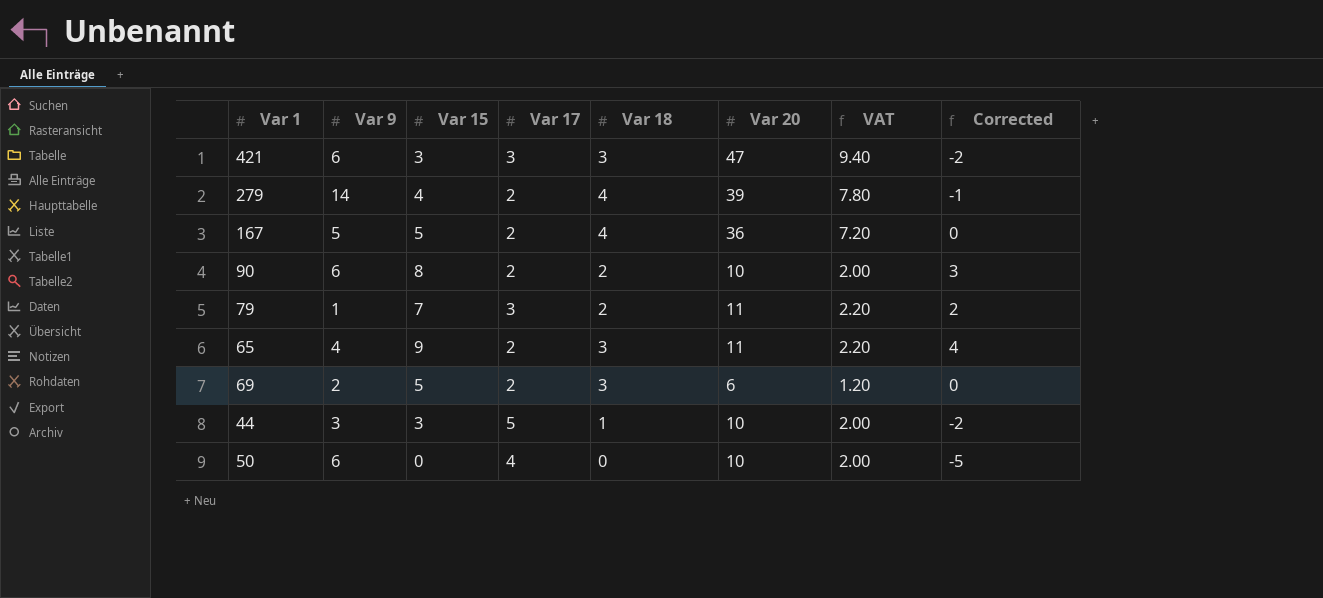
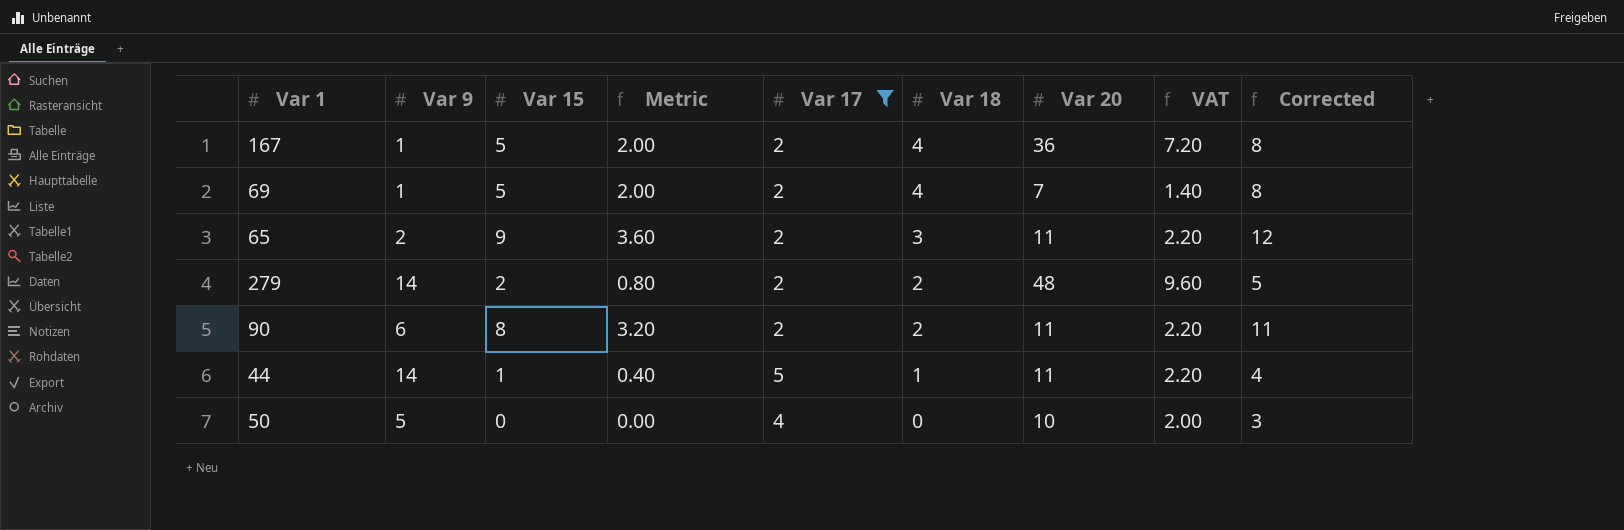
filter: none -> Var 17 != 3
row order: none -> Var 18 descending
column Metric | formula: none -> [Var 15] * 0.4
column Corrected | formula: [Var 15] - 5 -> [Var 15] + 3
167 | Var 9: 5 -> 1
69 | Var 9: 2 -> 1
69 | Var 18: 3 -> 4
69 | Var 20: 6 -> 7
69 | VAT: 1.20 -> 1.40
65 | Var 9: 4 -> 2
279 | Var 15: 4 -> 2
279 | Var 18: 4 -> 2
279 | Var 20: 39 -> 48
279 | VAT: 7.80 -> 9.60
90 | Var 20: 10 -> 11
90 | VAT: 2.00 -> 2.20
44 | Var 9: 3 -> 14
44 | Var 15: 3 -> 1
44 | Var 20: 10 -> 11
44 | VAT: 2.00 -> 2.20
50 | Var 9: 6 -> 5

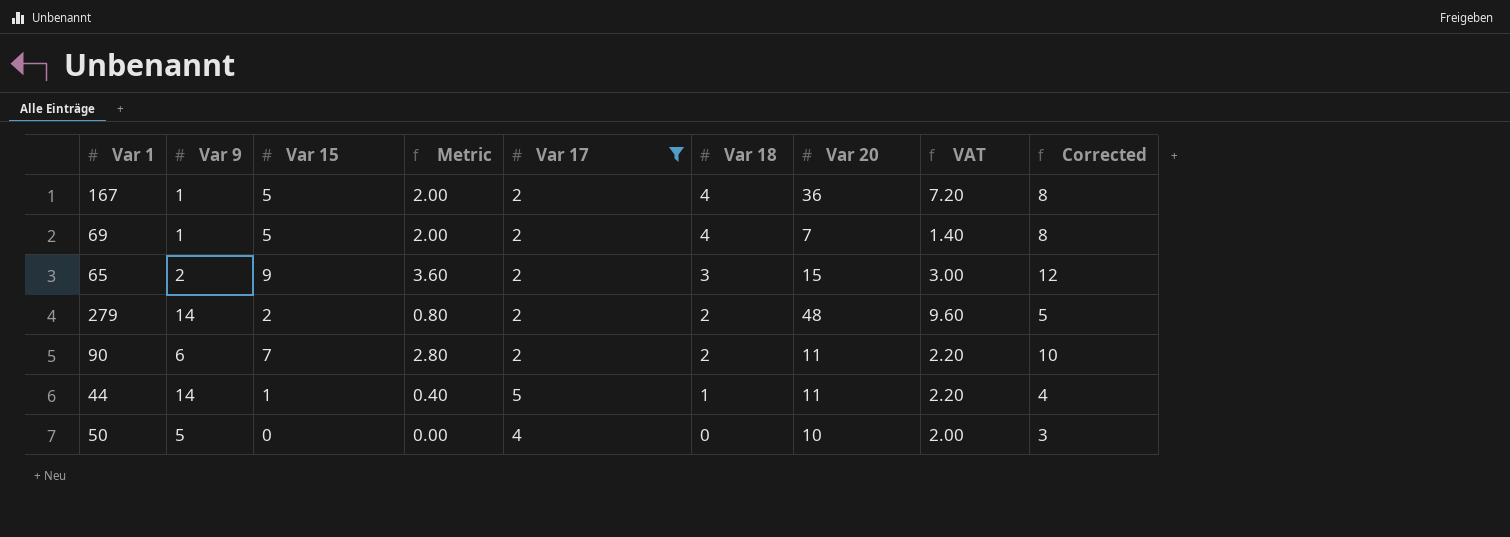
65 | Var 20: 11 -> 15
65 | VAT: 2.20 -> 3.00
90 | Var 15: 8 -> 7
90 | Metric: 3.20 -> 2.80
90 | Corrected: 11 -> 10

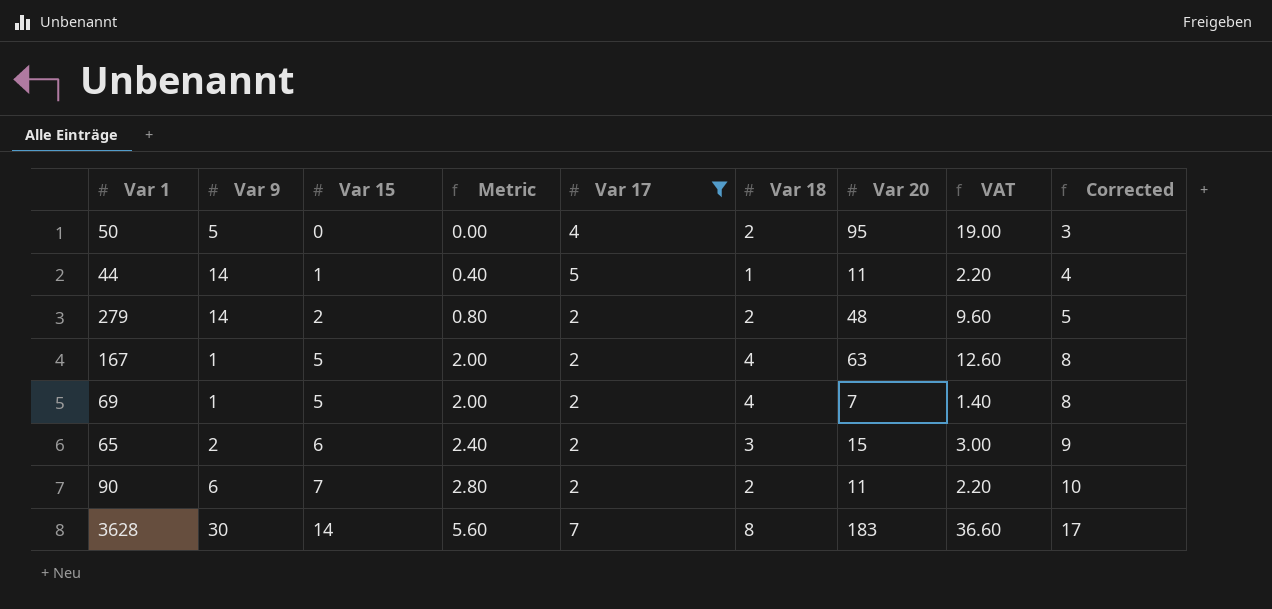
row order: Var 18 descending -> Var 15 ascending
50 | Var 18: 0 -> 2
50 | Var 20: 10 -> 95
50 | VAT: 2.00 -> 19.00
167 | Var 20: 36 -> 63
167 | VAT: 7.20 -> 12.60
65 | Var 15: 9 -> 6
65 | Metric: 3.60 -> 2.40
65 | Corrected: 12 -> 9
row 3628: none -> 30 | 14 | 5.60 | 7 | 8 | 183 | 36.60 | 17

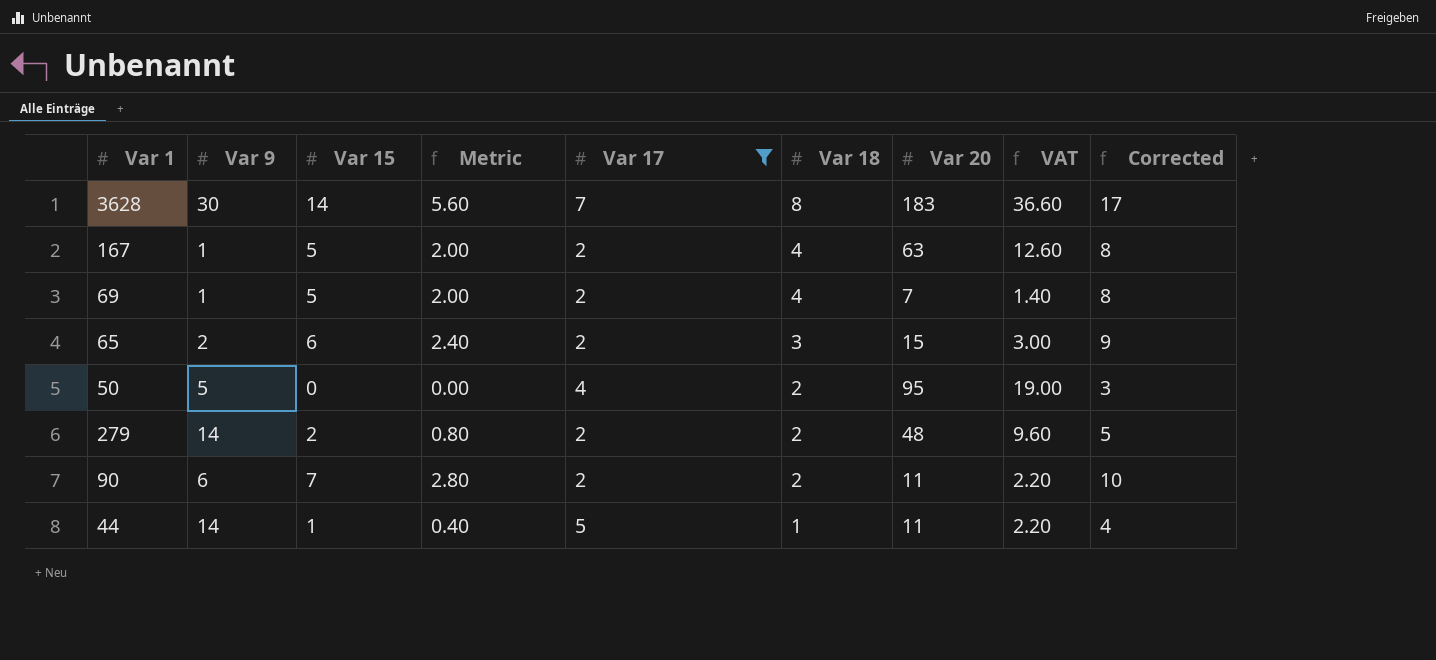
row order: Var 15 ascending -> Var 18 descending

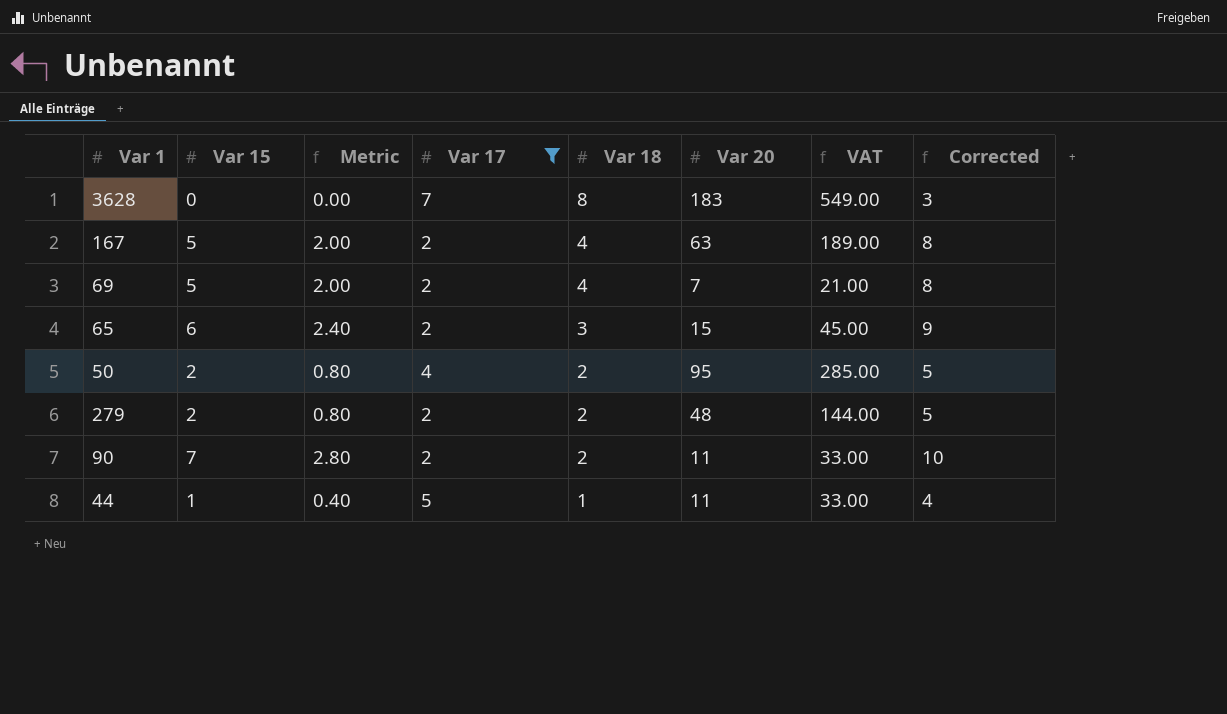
column Var 9 | position: 2 -> none
column VAT | formula: [Var 20] * 0.2 -> [Var 20] * 3
3628 | Var 15: 14 -> 0
3628 | Metric: 5.60 -> 0.00
3628 | Corrected: 17 -> 3
50 | Var 15: 0 -> 2
50 | Metric: 0.00 -> 0.80
50 | Corrected: 3 -> 5

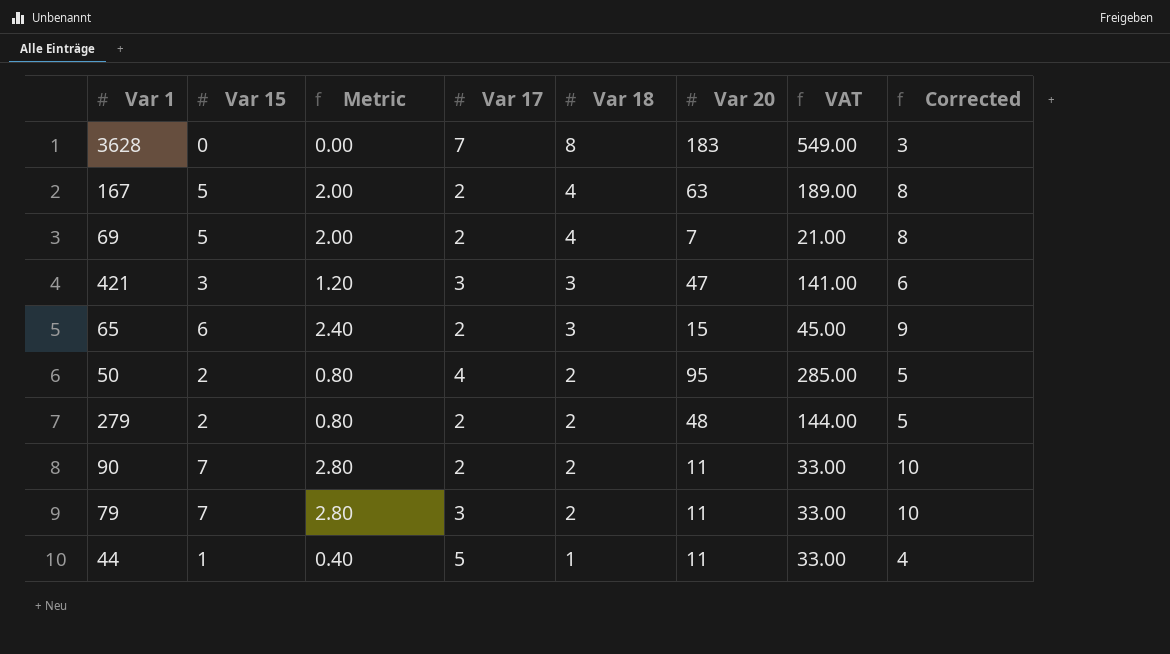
filter: Var 17 != 3 -> none

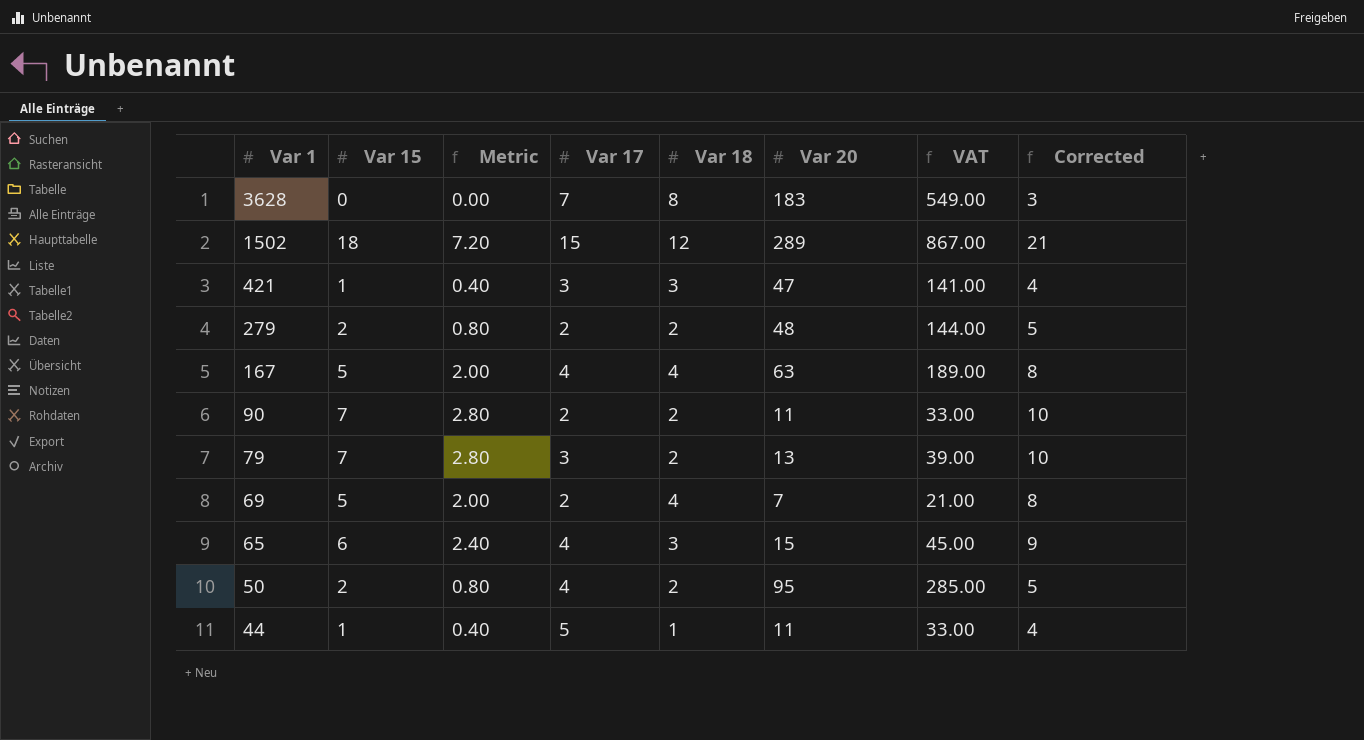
row order: Var 18 descending -> Var 1 descending
row 1502: none -> 18 | 7.20 | 15 | 12 | 289 | 867.00 | 21
421 | Var 15: 3 -> 1
421 | Metric: 1.20 -> 0.40
421 | Corrected: 6 -> 4
167 | Var 17: 2 -> 4
79 | Var 20: 11 -> 13
79 | VAT: 33.00 -> 39.00
65 | Var 17: 2 -> 4

